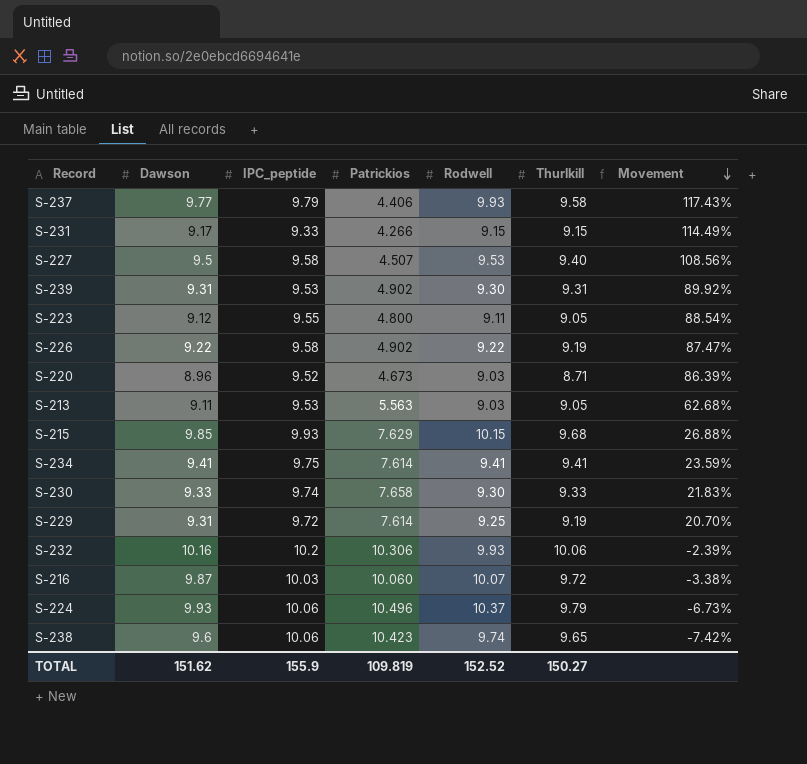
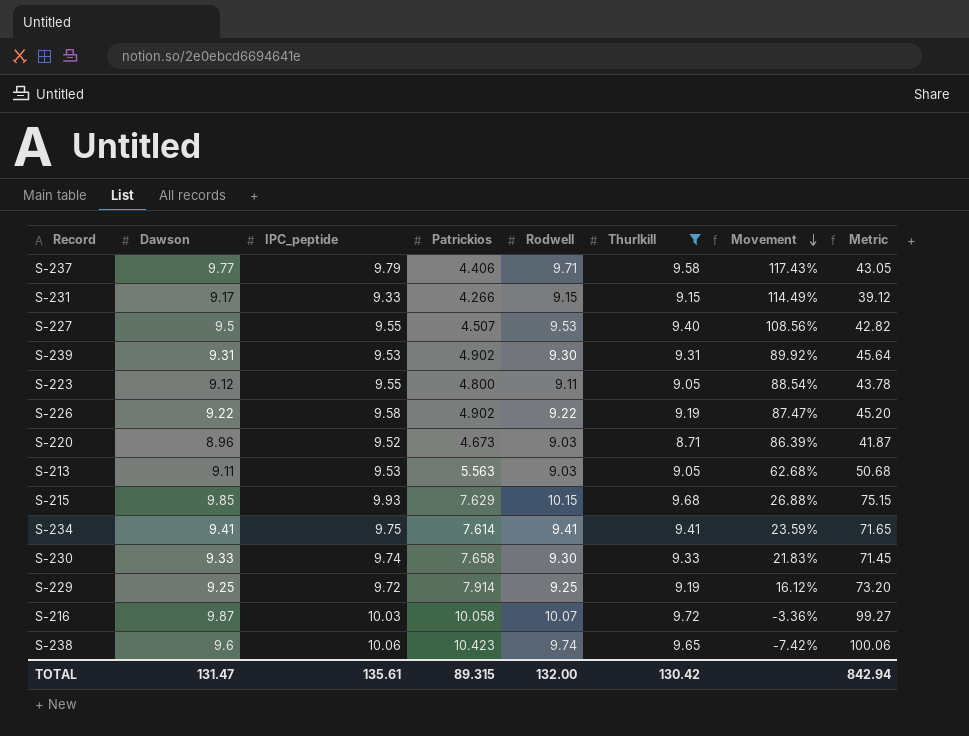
filter: none -> Thurlkill <= 9.72
column Metric | formula: none -> [Dawson] * [Patrickios]
S-237 | Rodwell: 9.93 -> 9.71
S-227 | IPC_peptide: 9.58 -> 9.55
S-229 | Dawson: 9.31 -> 9.25
S-229 | Patrickios: 7.614 -> 7.914
S-229 | Movement: 20.70% -> 16.12%
S-216 | Patrickios: 10.060 -> 10.058
S-216 | Movement: -3.38% -> -3.36%
TOTAL | Dawson: 151.62 -> 131.47
TOTAL | IPC_peptide: 155.9 -> 135.61
TOTAL | Patrickios: 109.819 -> 89.315
TOTAL | Rodwell: 152.52 -> 132.00
TOTAL | Thurlkill: 150.27 -> 130.42

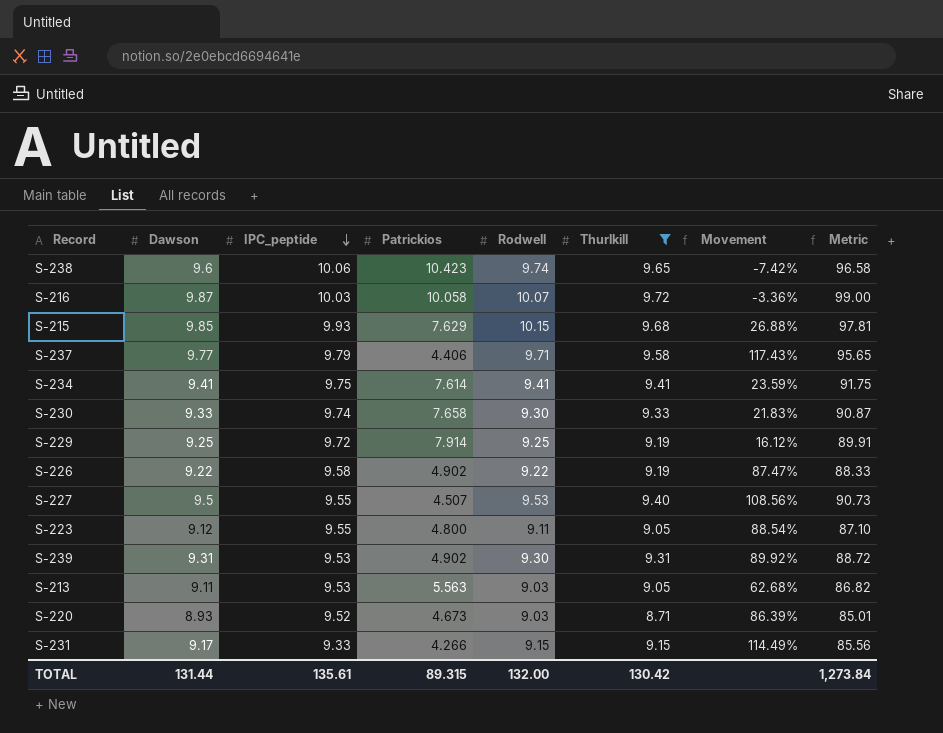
row order: Movement descending -> IPC_peptide descending
column Metric | formula: [Dawson] * [Patrickios] -> [Dawson] * [IPC_peptide]
S-220 | Dawson: 8.96 -> 8.93
TOTAL | Dawson: 131.47 -> 131.44
TOTAL | Metric: 842.94 -> 1,273.84

